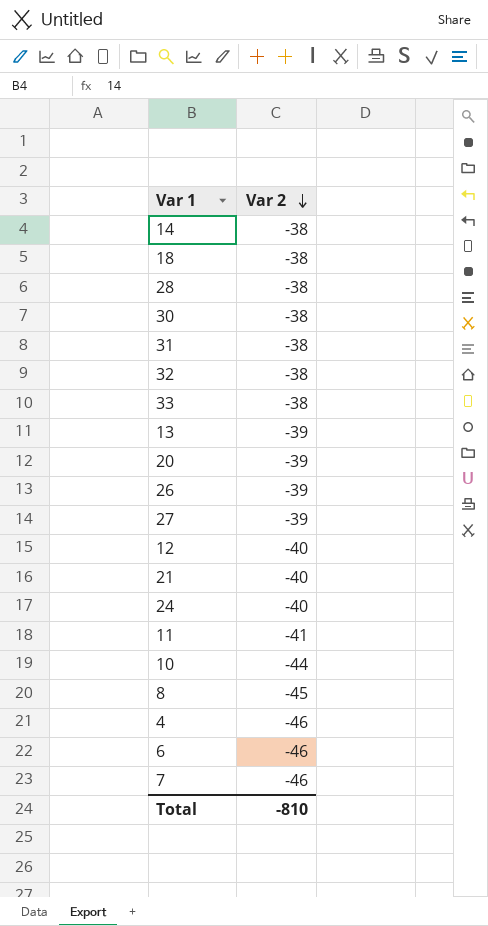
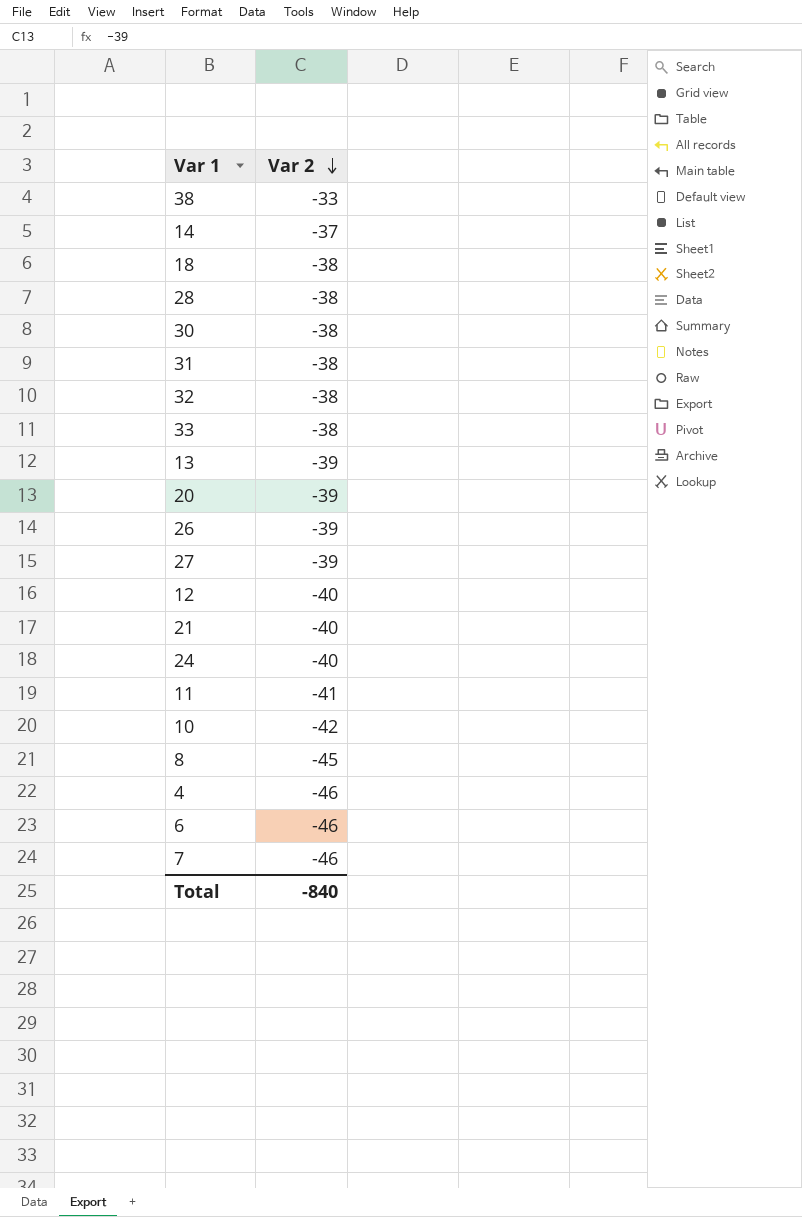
row 38: none -> -33
14 | Var 2: -38 -> -37
10 | Var 2: -44 -> -42
Total | Var 2: -810 -> -840

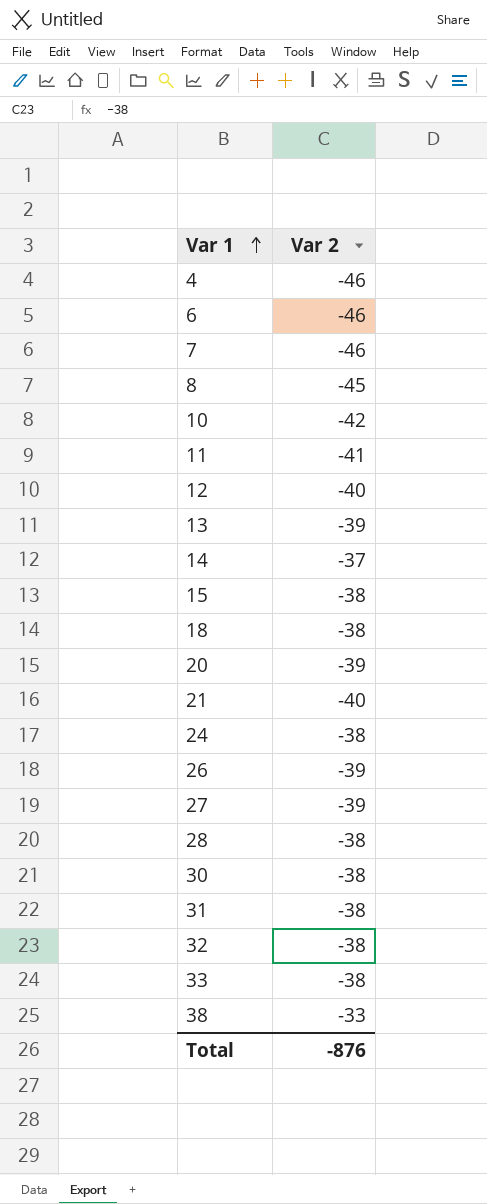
row order: Var 2 descending -> Var 1 ascending
row 15: none -> -38
24 | Var 2: -40 -> -38
Total | Var 2: -840 -> -876

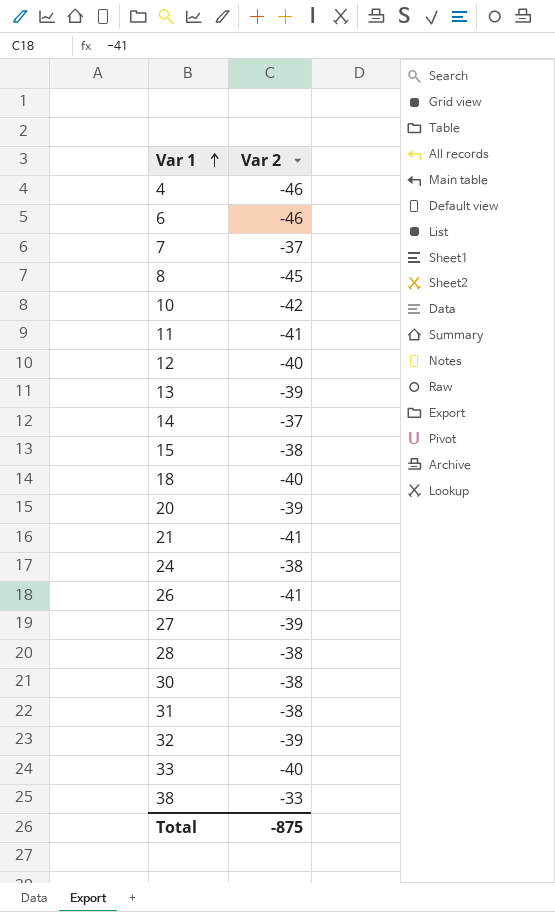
7 | Var 2: -46 -> -37
18 | Var 2: -38 -> -40
21 | Var 2: -40 -> -41
26 | Var 2: -39 -> -41
32 | Var 2: -38 -> -39
33 | Var 2: -38 -> -40
Total | Var 2: -876 -> -875

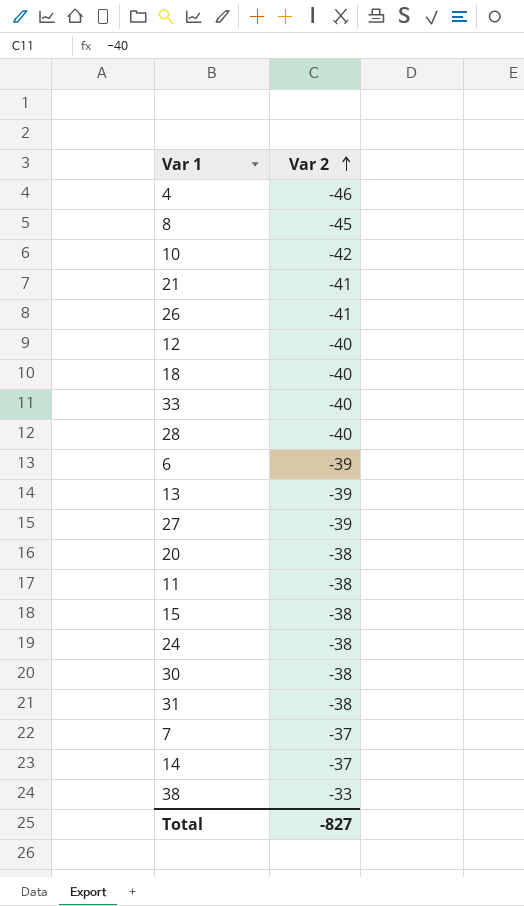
row order: Var 1 ascending -> Var 2 ascending
row 32: -39 -> none
28 | Var 2: -38 -> -40
6 | Var 2: -46 -> -39
20 | Var 2: -39 -> -38
11 | Var 2: -41 -> -38
Total | Var 2: -875 -> -827

